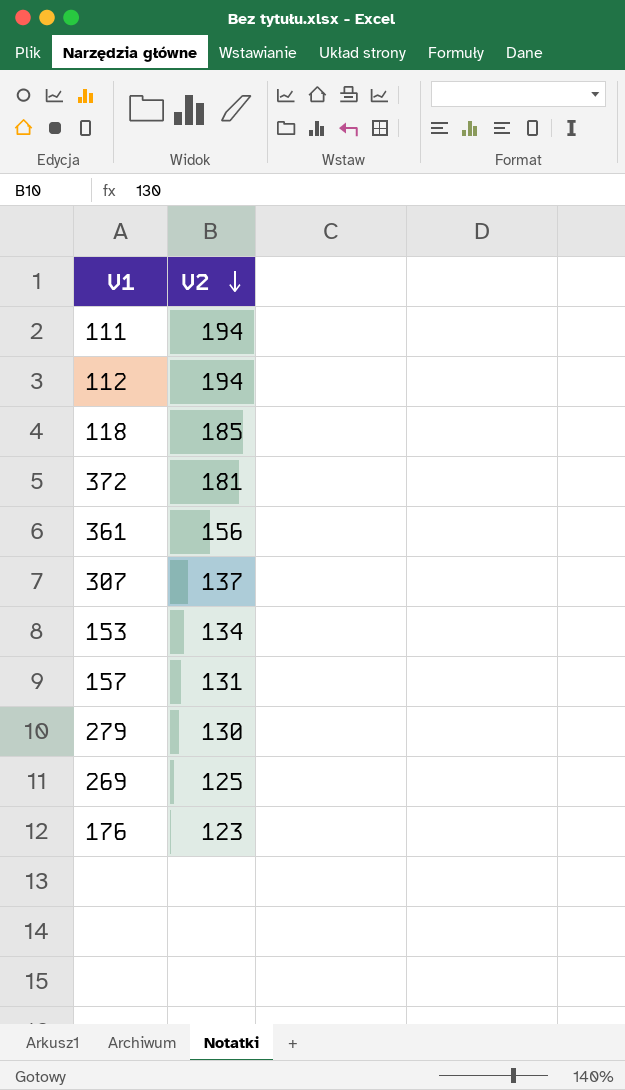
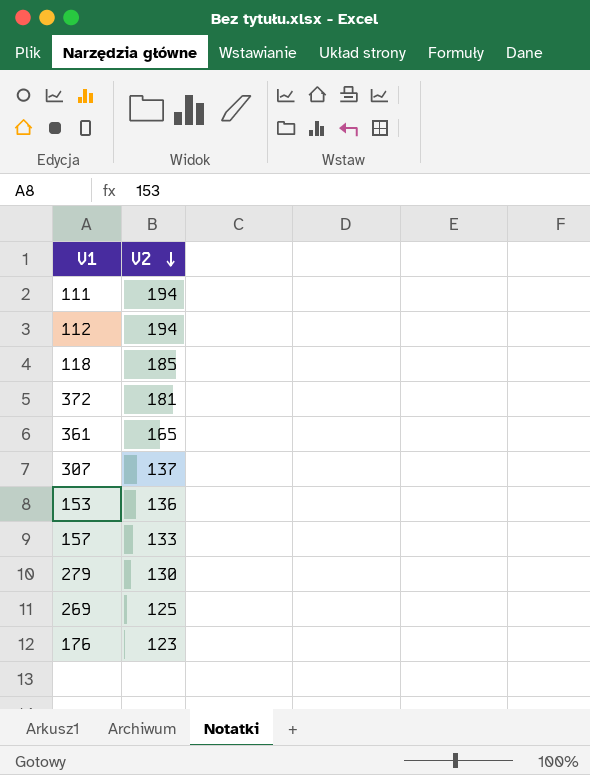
361 | V2: 156 -> 165
153 | V2: 134 -> 136
157 | V2: 131 -> 133

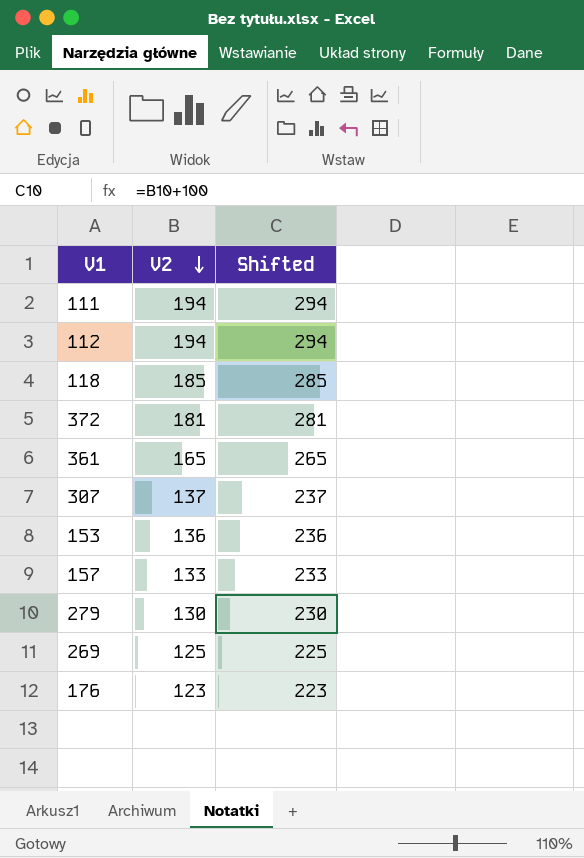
column Shifted | formula: none -> [V2] + 100

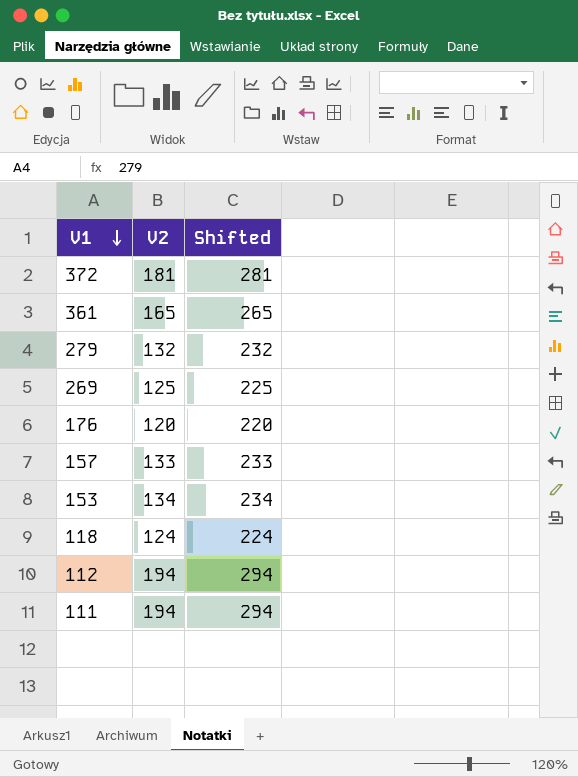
row order: V2 descending -> V1 descending
row 307: 137 | 237 -> none
279 | V2: 130 -> 132
279 | Shifted: 230 -> 232
176 | V2: 123 -> 120
176 | Shifted: 223 -> 220
153 | V2: 136 -> 134
153 | Shifted: 236 -> 234
118 | V2: 185 -> 124
118 | Shifted: 285 -> 224

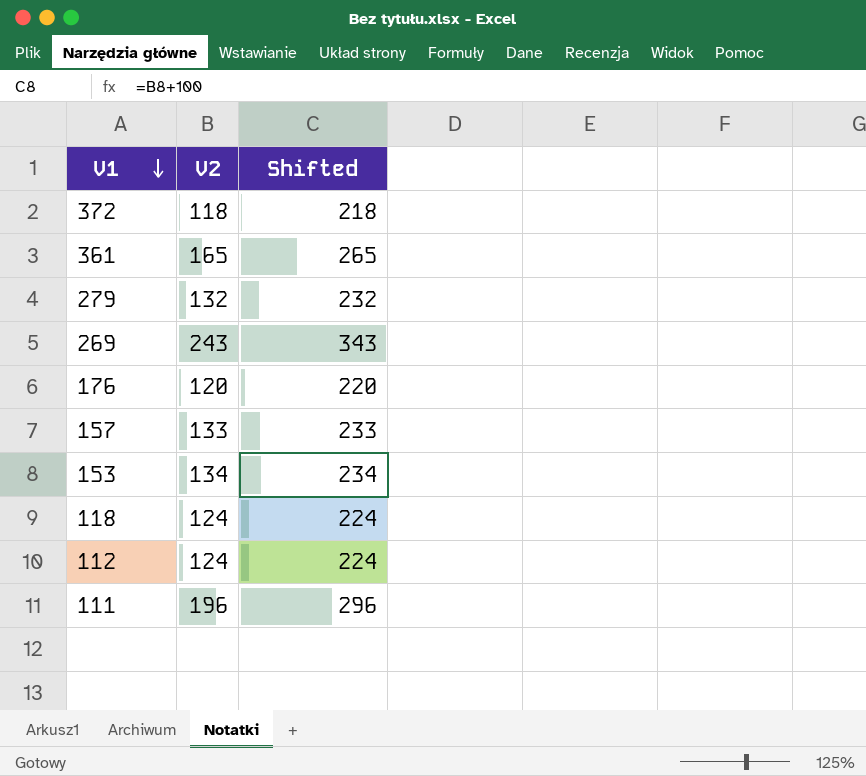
372 | V2: 181 -> 118
372 | Shifted: 281 -> 218
269 | V2: 125 -> 243
269 | Shifted: 225 -> 343
112 | V2: 194 -> 124
112 | Shifted: 294 -> 224
111 | V2: 194 -> 196
111 | Shifted: 294 -> 296

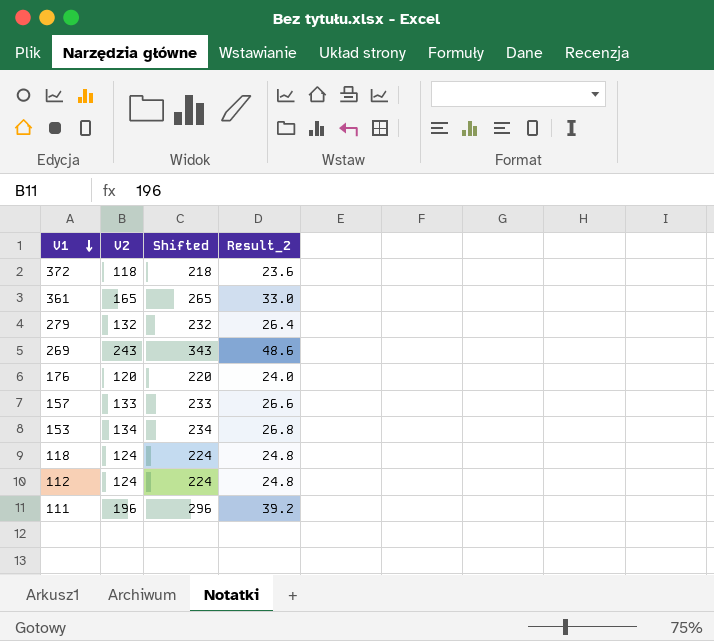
column Result_2 | formula: none -> [V2] * 0.2

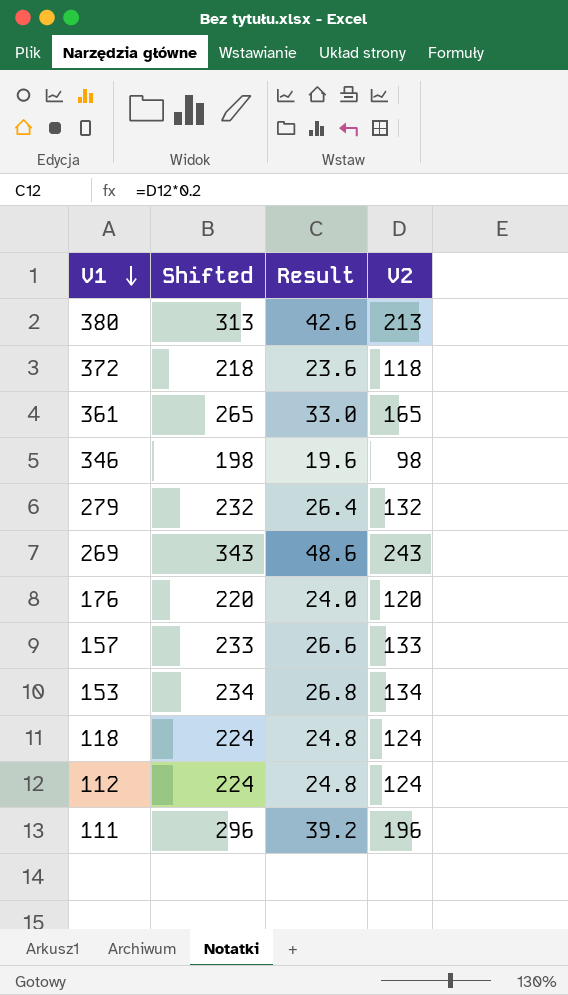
column name: Result_2 -> Result
column V2 | position: 2 -> 4
row 380: none -> 313 | 42.6 | 213
row 346: none -> 198 | 19.6 | 98

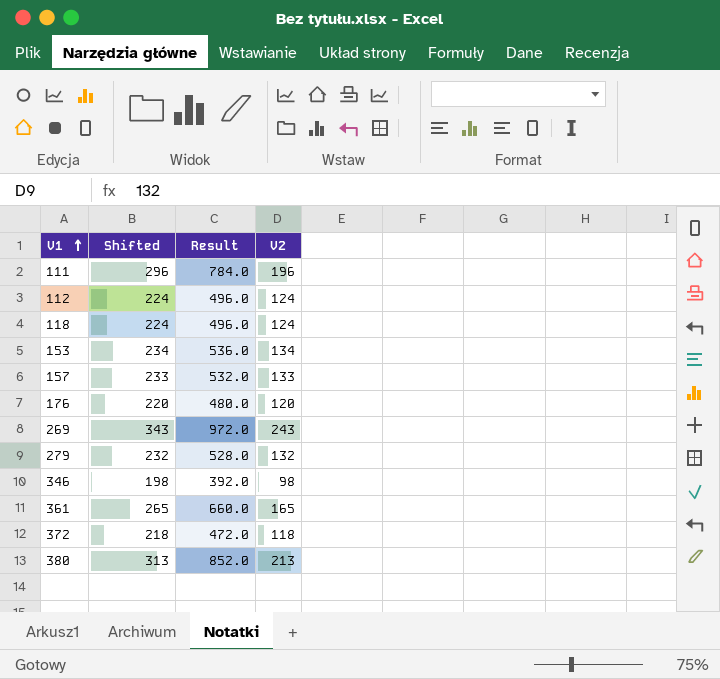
row order: V1 descending -> V1 ascending
column Result | formula: [V2] * 0.2 -> [V2] * 4

